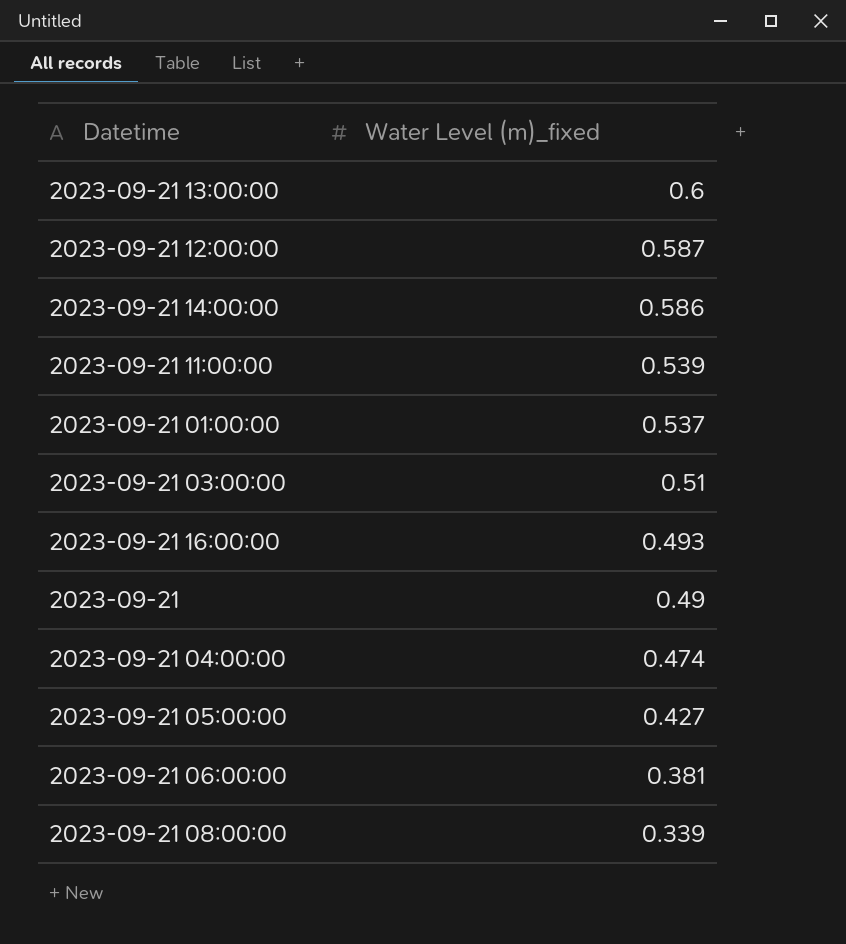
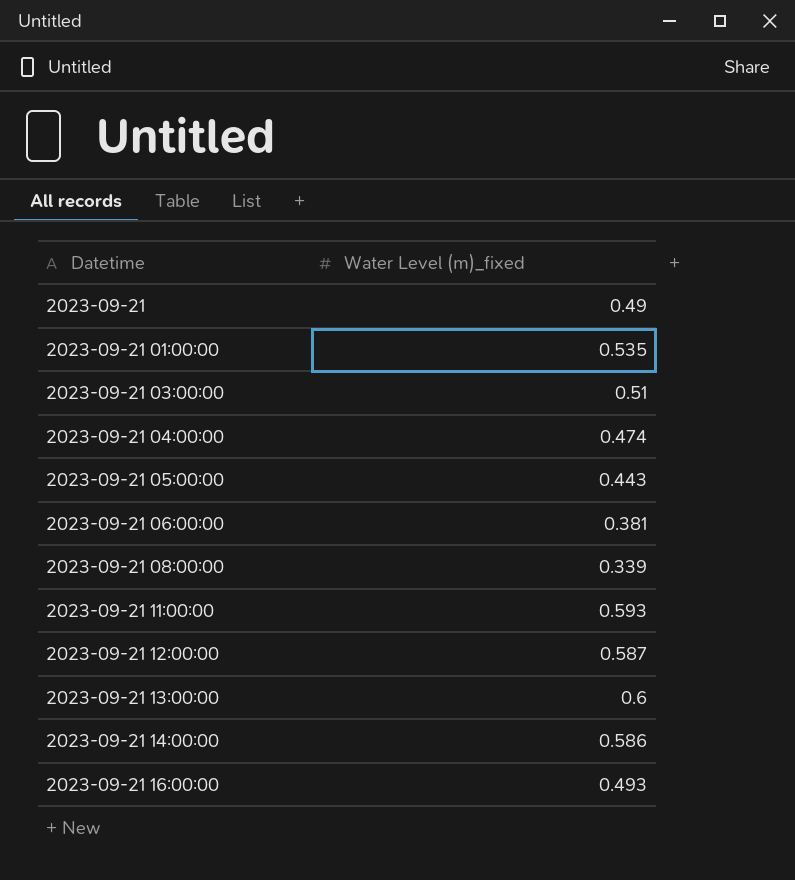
row order: Water Level (m)_fixed descending -> Datetime ascending
2023-09-21 01:00:00 | Water Level (m)_fixed: 0.537 -> 0.535
2023-09-21 05:00:00 | Water Level (m)_fixed: 0.427 -> 0.443
2023-09-21 11:00:00 | Water Level (m)_fixed: 0.539 -> 0.593

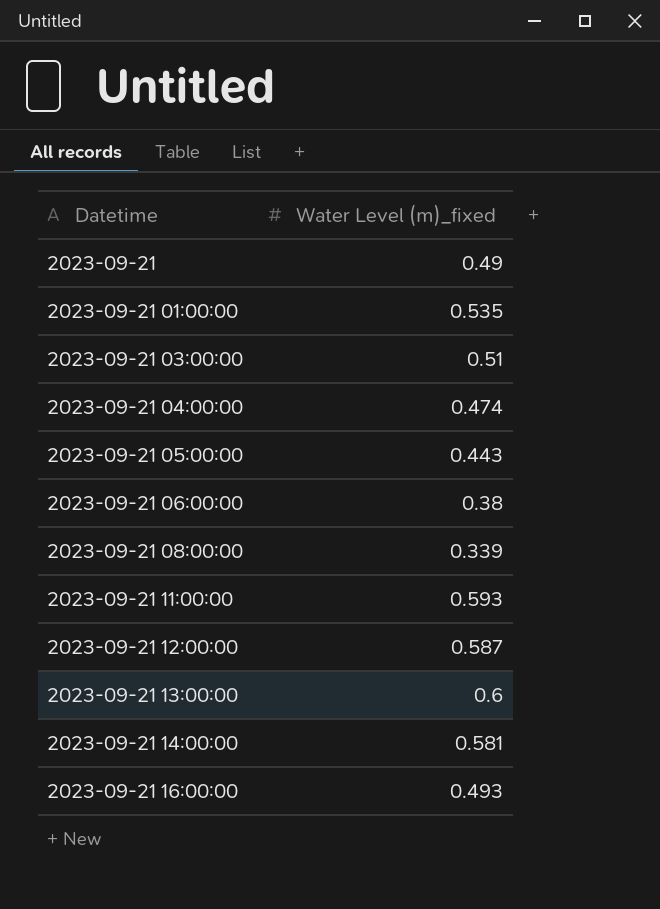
2023-09-21 06:00:00 | Water Level (m)_fixed: 0.381 -> 0.38
2023-09-21 14:00:00 | Water Level (m)_fixed: 0.586 -> 0.581

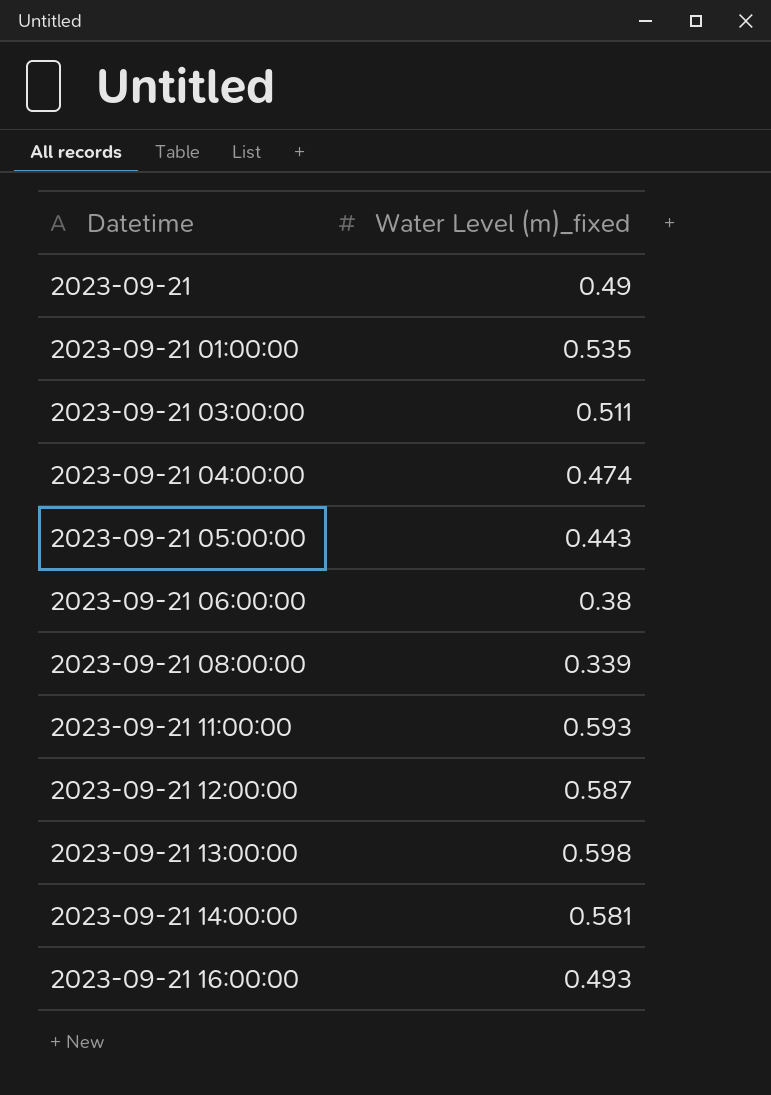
2023-09-21 03:00:00 | Water Level (m)_fixed: 0.51 -> 0.511
2023-09-21 13:00:00 | Water Level (m)_fixed: 0.6 -> 0.598

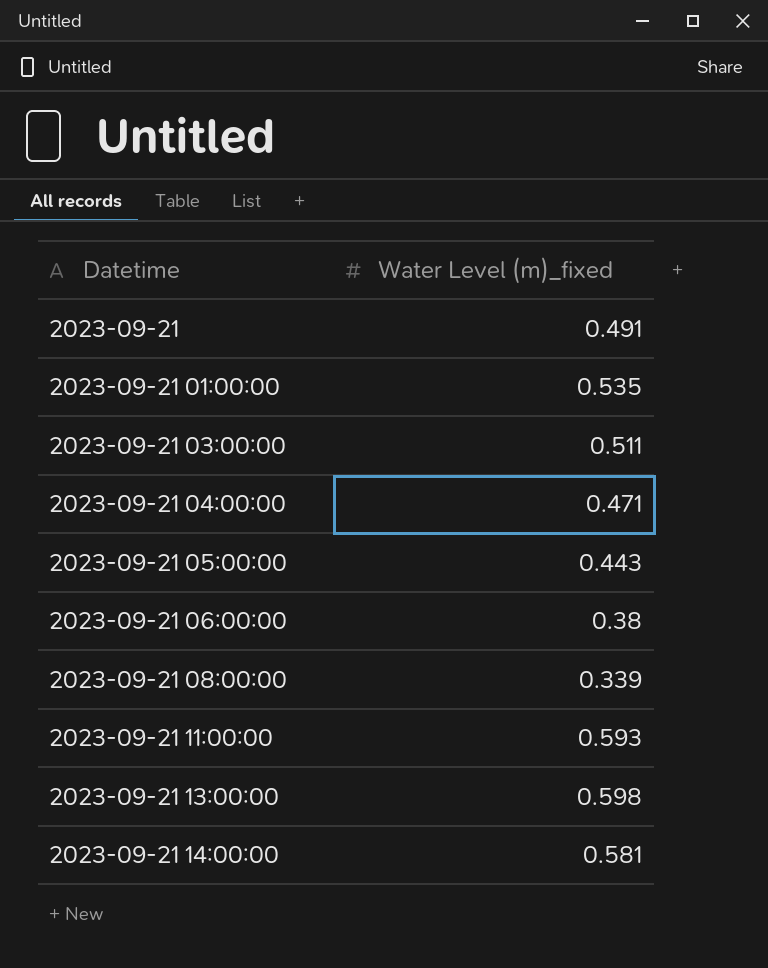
row 2023-09-21 12:00:00: 0.587 -> none
row 2023-09-21 16:00:00: 0.493 -> none
2023-09-21 | Water Level (m)_fixed: 0.49 -> 0.491
2023-09-21 04:00:00 | Water Level (m)_fixed: 0.474 -> 0.471

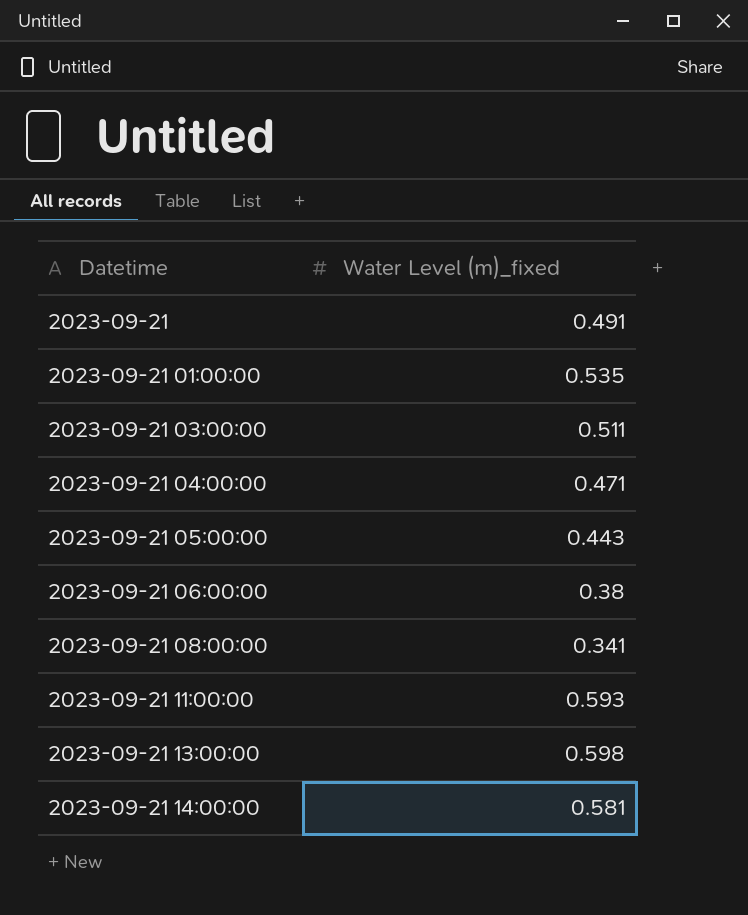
2023-09-21 08:00:00 | Water Level (m)_fixed: 0.339 -> 0.341

